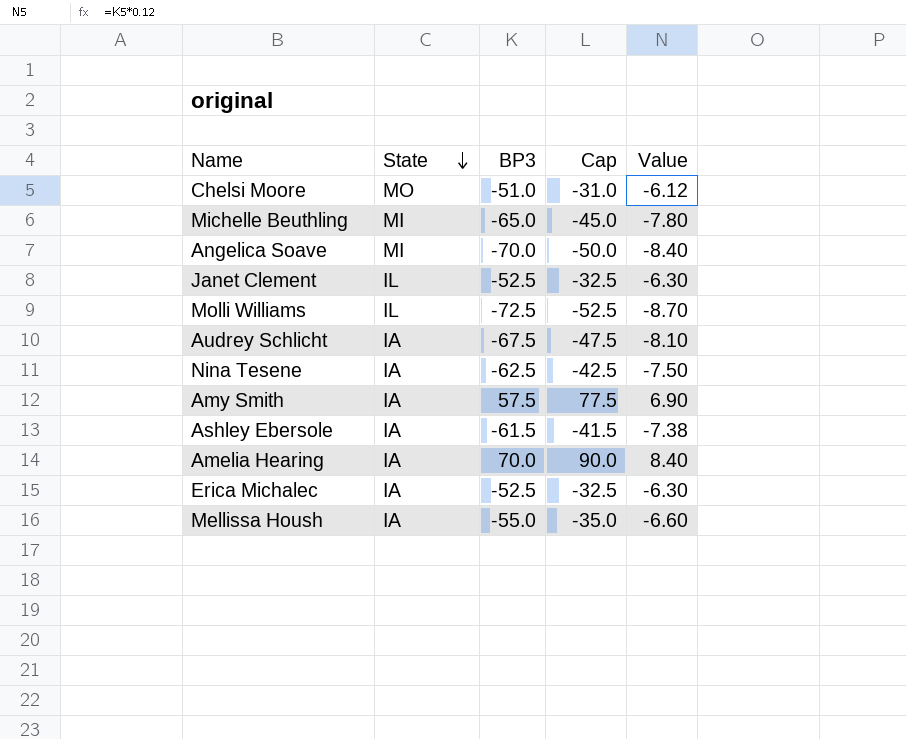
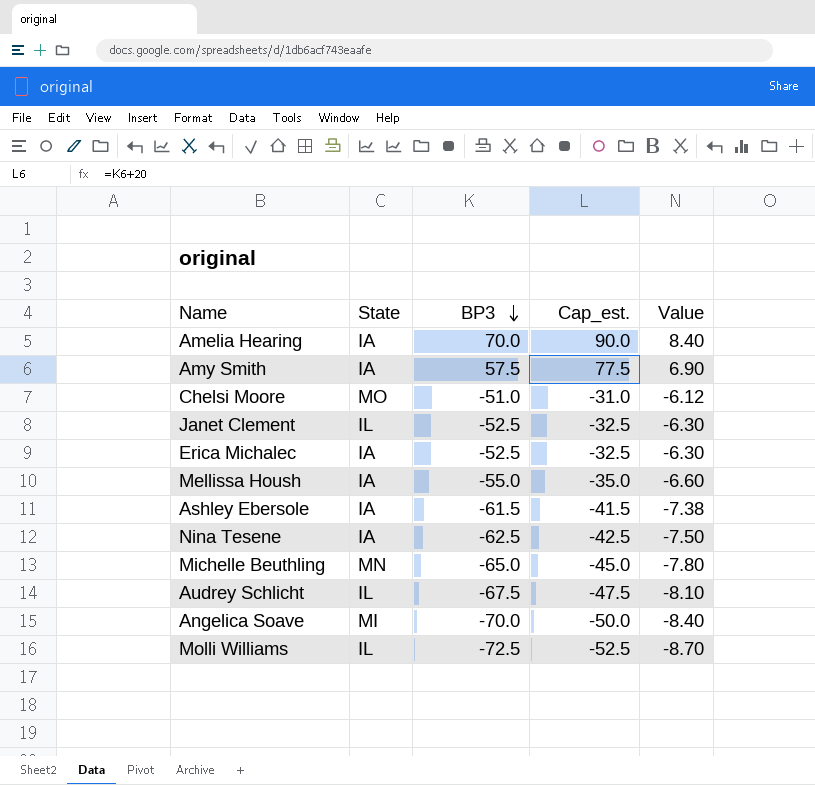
row order: State descending -> BP3 descending
column name: Cap -> Cap_est.
Michelle Beuthling | State: MI -> MN
Audrey Schlicht | State: IA -> IL

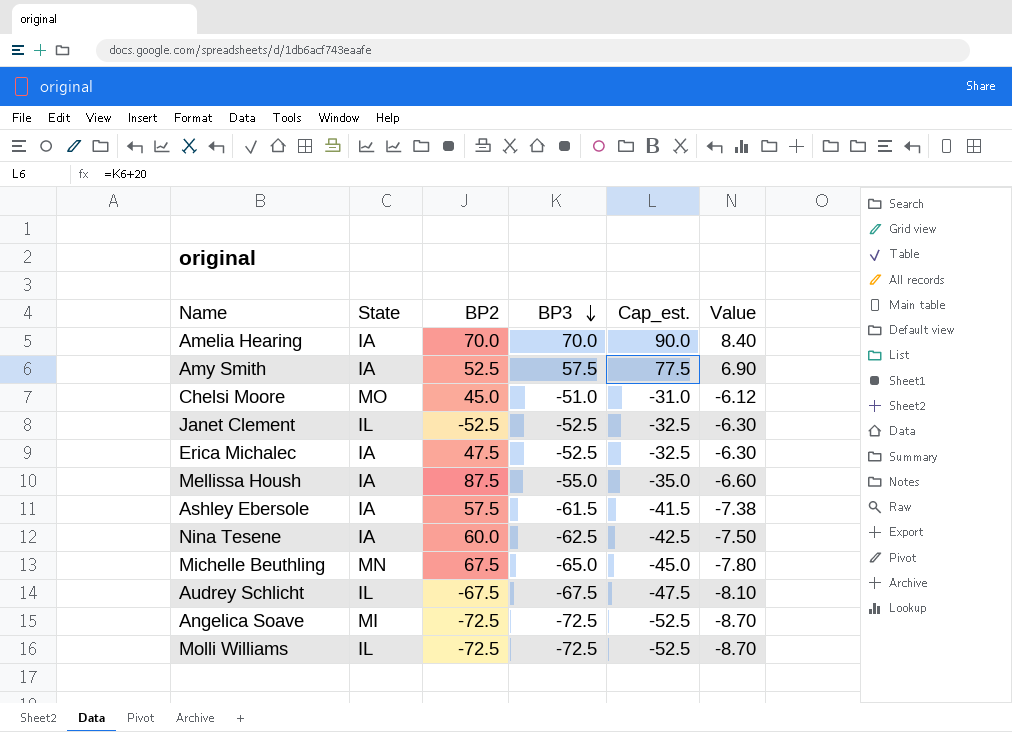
column BP2 | position: none -> 3
Angelica Soave | BP3: -70.0 -> -72.5
Angelica Soave | Cap_est.: -50.0 -> -52.5
Angelica Soave | Value: -8.40 -> -8.70

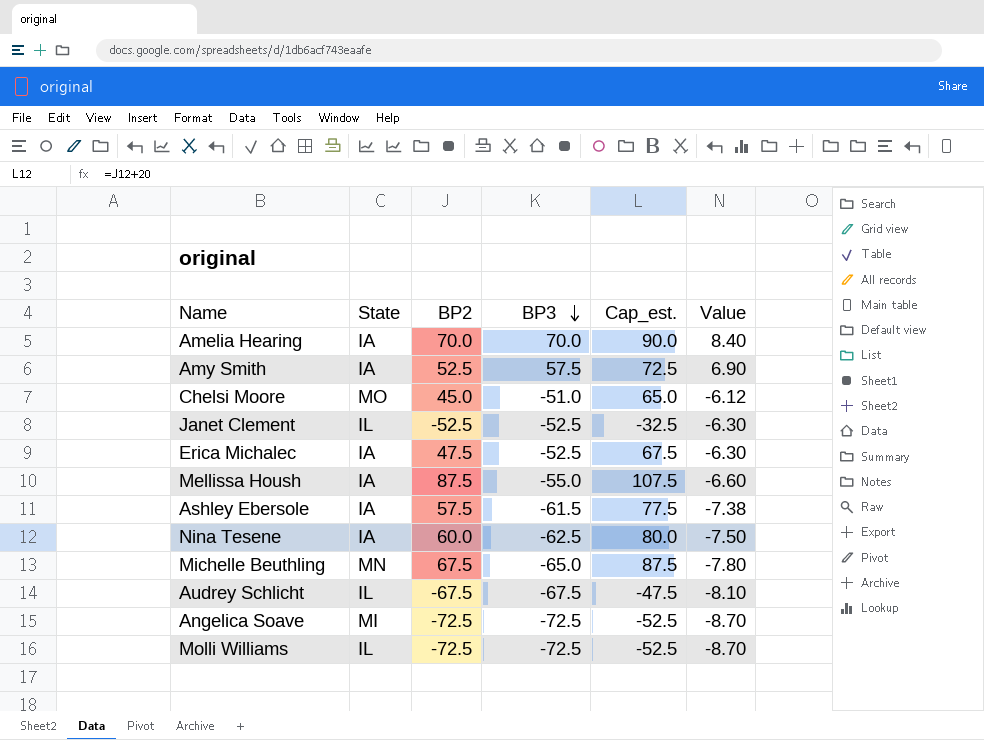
column Cap_est. | formula: [BP3] + 20 -> [BP2] + 20

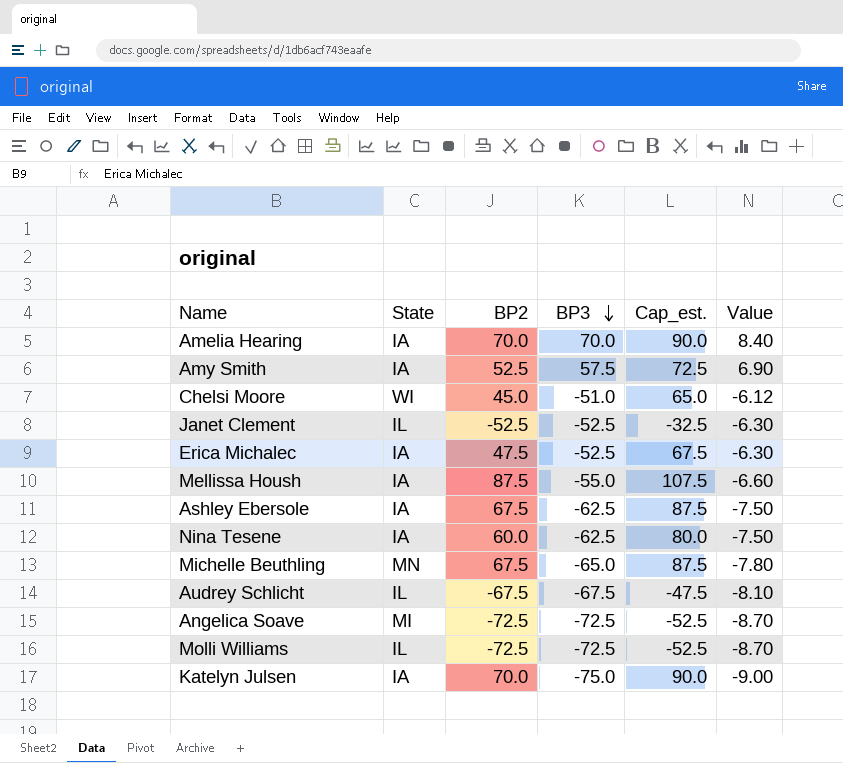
Chelsi Moore | State: MO -> WI
Ashley Ebersole | BP2: 57.5 -> 67.5
Ashley Ebersole | BP3: -61.5 -> -62.5
Ashley Ebersole | Cap_est.: 77.5 -> 87.5
Ashley Ebersole | Value: -7.38 -> -7.50
row Katelyn Julsen: none -> IA | 70.0 | -75.0 | 90.0 | -9.00

